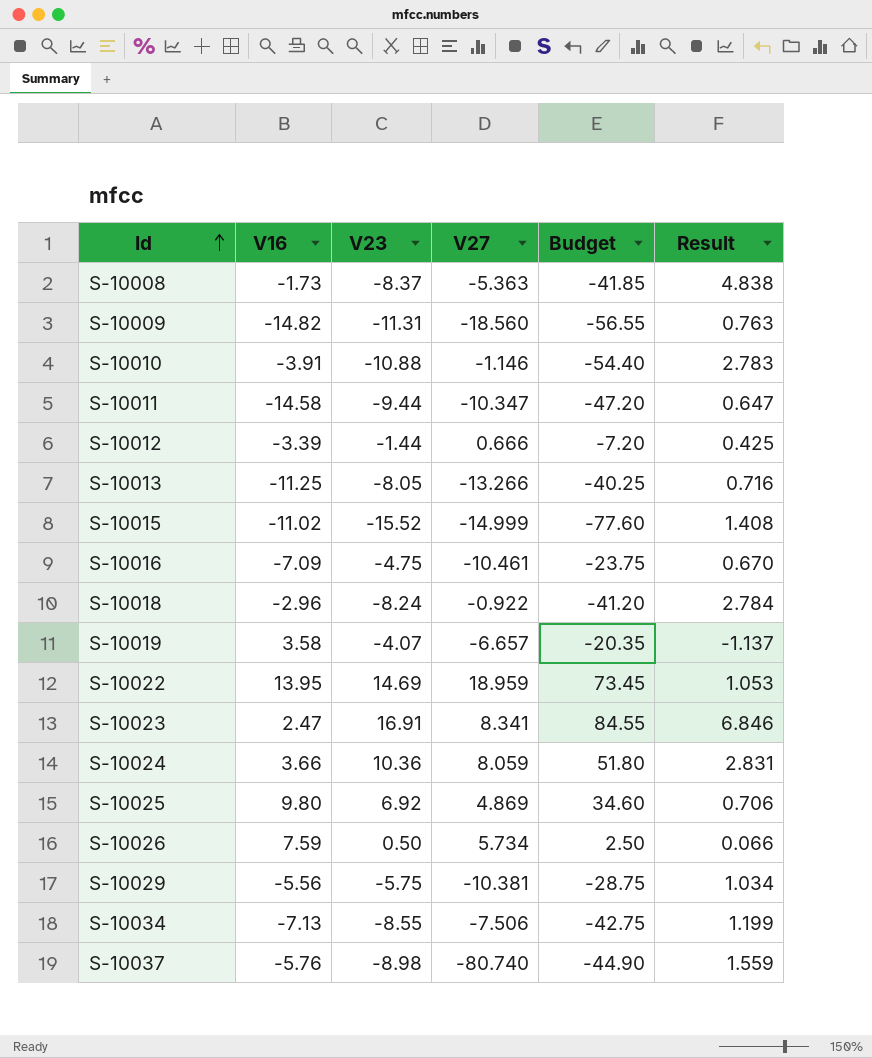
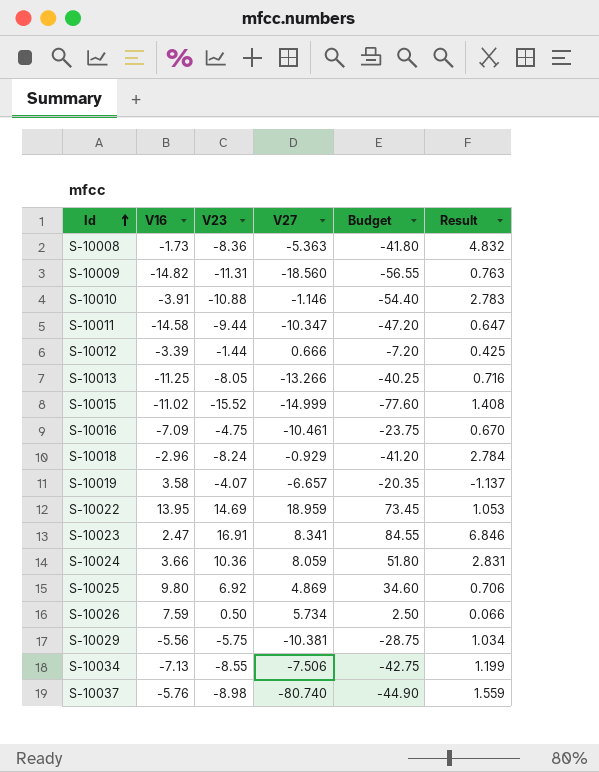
S-10008 | V23: -8.37 -> -8.36
S-10008 | Budget: -41.85 -> -41.80
S-10008 | Result: 4.838 -> 4.832
S-10018 | V27: -0.922 -> -0.929

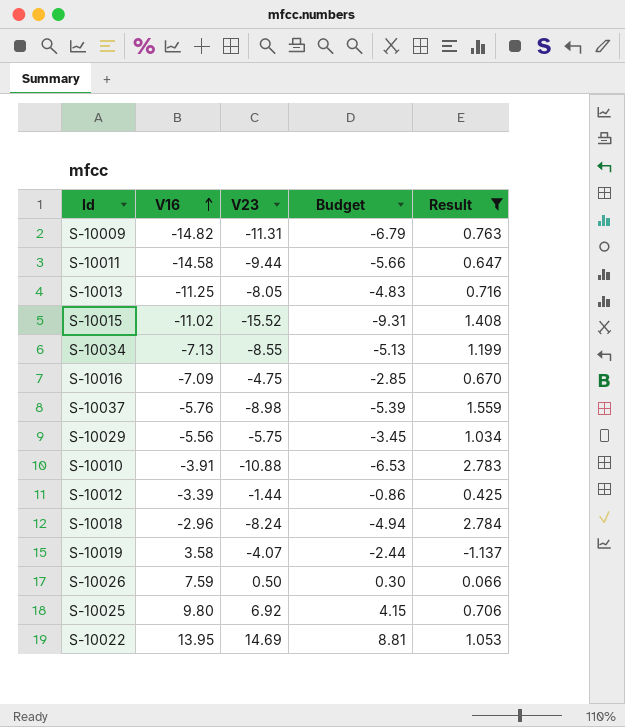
filter: none -> Result <= 2.784
row order: Id ascending -> V16 ascending
column V27 | position: 4 -> none
column Budget | formula: [V23] * 5 -> [V23] * 0.6

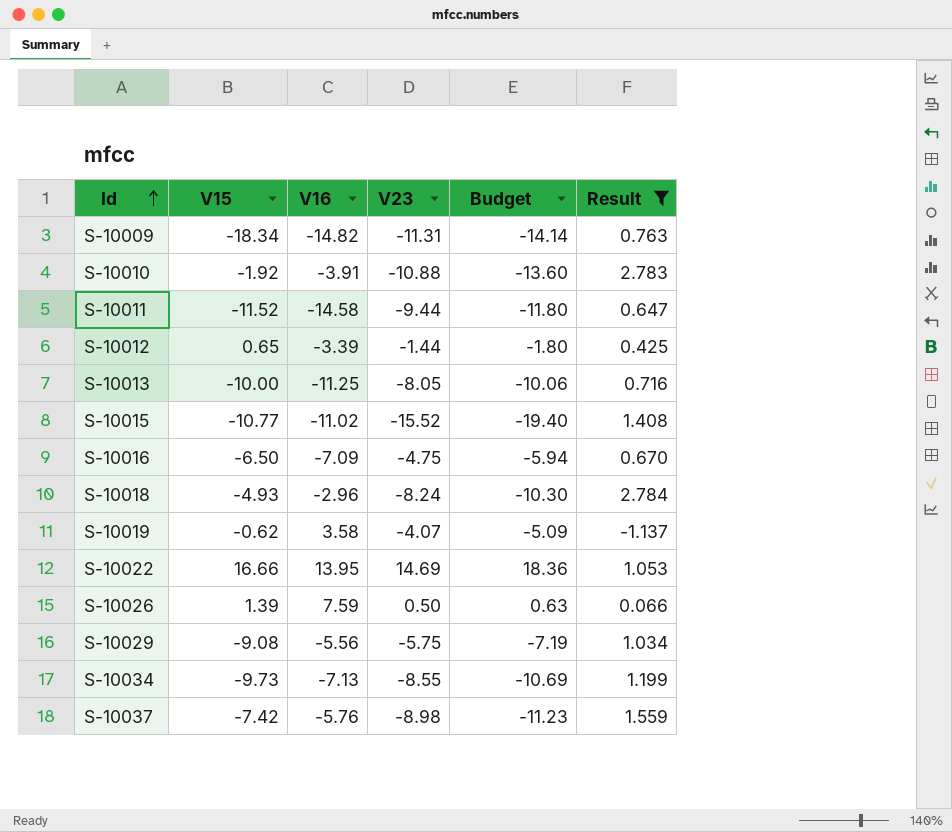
row order: V16 ascending -> Id ascending
column V15 | position: none -> 2
column Budget | formula: [V23] * 0.6 -> [V23] * 1.25
row S-10025: 9.80 | 6.92 | 4.15 | 0.706 -> none

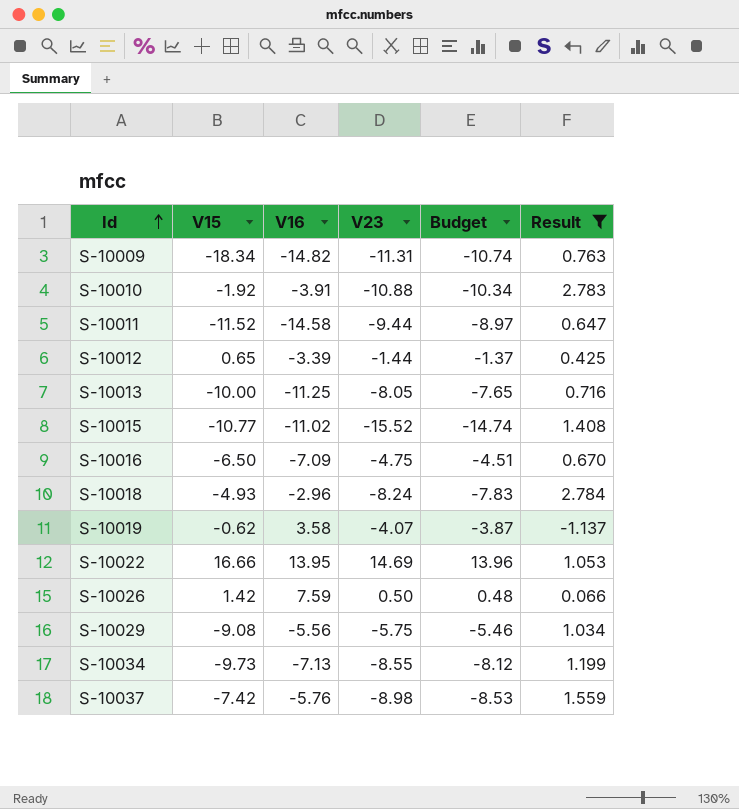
column Budget | formula: [V23] * 1.25 -> [V23] * 0.95
S-10026 | V15: 1.39 -> 1.42

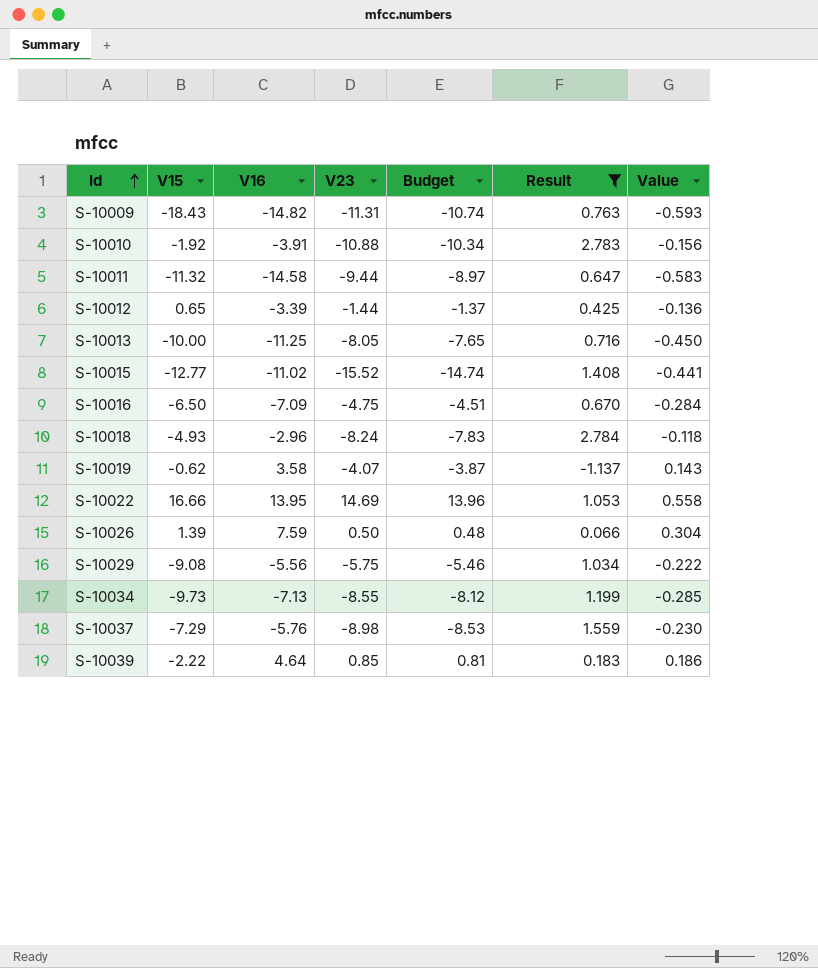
column Value | formula: none -> [V16] * 0.04
S-10009 | V15: -18.34 -> -18.43
S-10011 | V15: -11.52 -> -11.32
S-10015 | V15: -10.77 -> -12.77
S-10026 | V15: 1.42 -> 1.39
S-10037 | V15: -7.42 -> -7.29
row S-10039: none -> -2.22 | 4.64 | 0.85 | 0.81 | 0.183 | 0.186

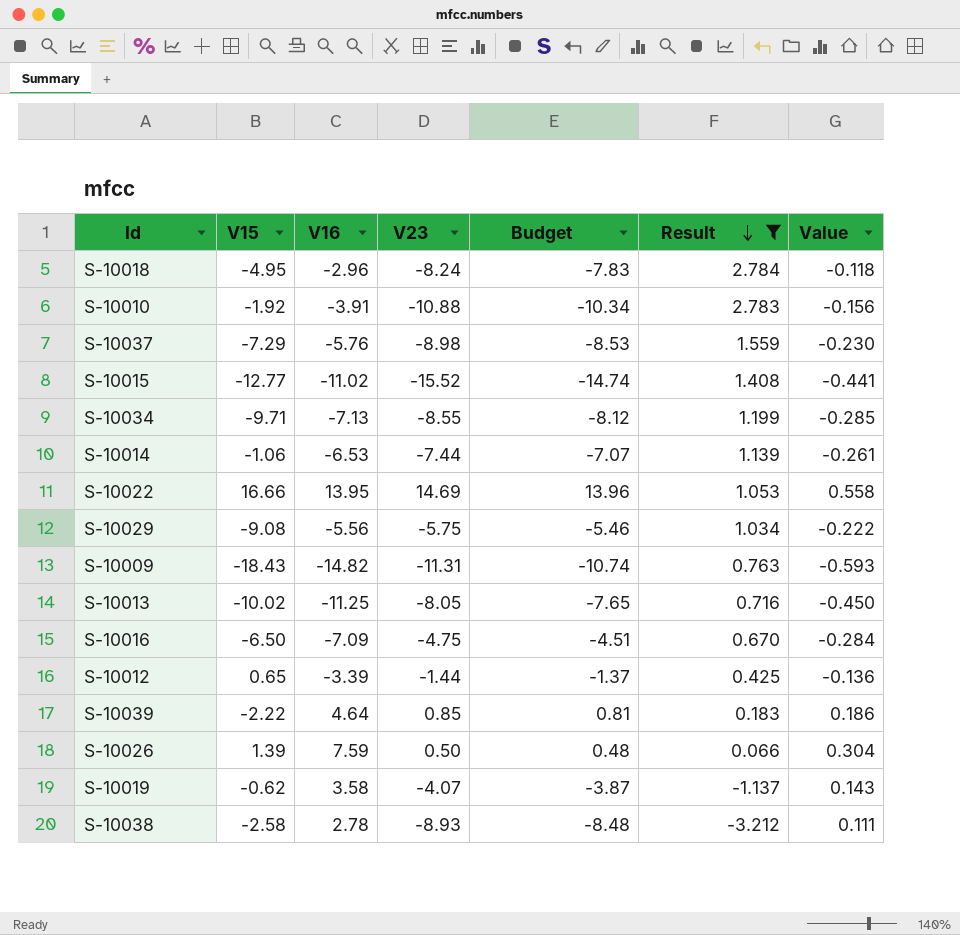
row order: Id ascending -> Result descending
row S-10011: -11.32 | -14.58 | -9.44 | -8.97 | 0.647 | -0.583 -> none
S-10018 | V15: -4.93 -> -4.95
S-10034 | V15: -9.73 -> -9.71
row S-10014: none -> -1.06 | -6.53 | -7.44 | -7.07 | 1.139 | -0.261
S-10013 | V15: -10.00 -> -10.02
row S-10038: none -> -2.58 | 2.78 | -8.93 | -8.48 | -3.212 | 0.111

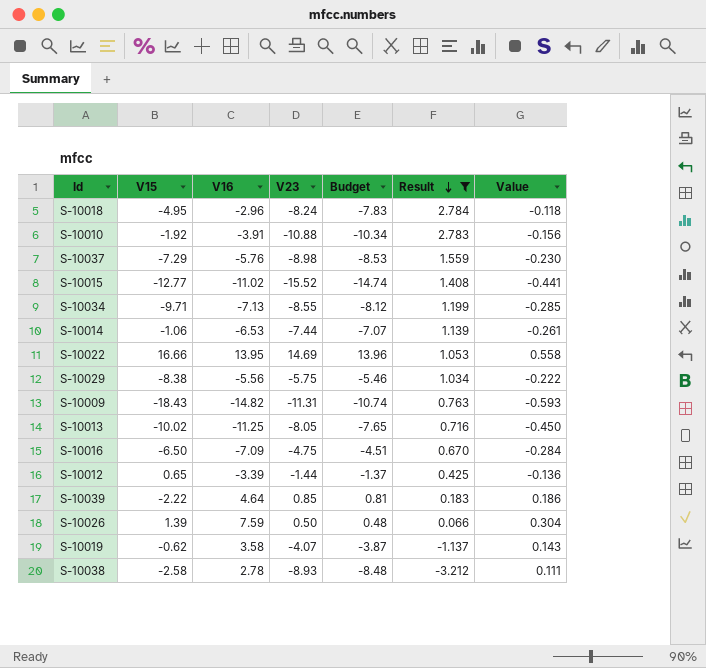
S-10029 | V15: -9.08 -> -8.38

